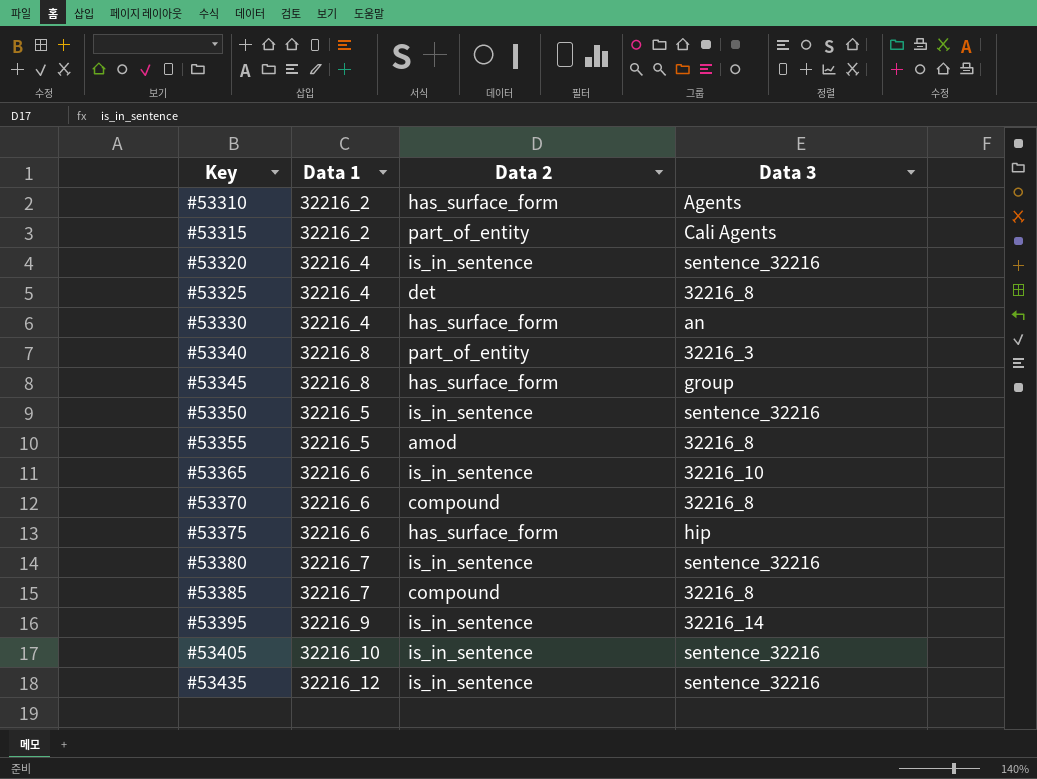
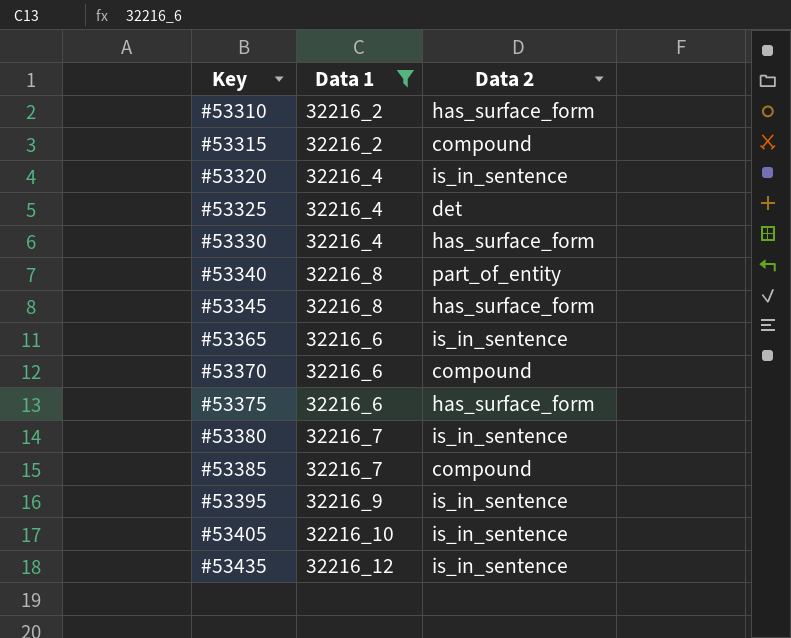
filter: none -> Data 1 != 32216_5
column Data 3 | position: 4 -> none
#53315 | Data 2: part_of_entity -> compound

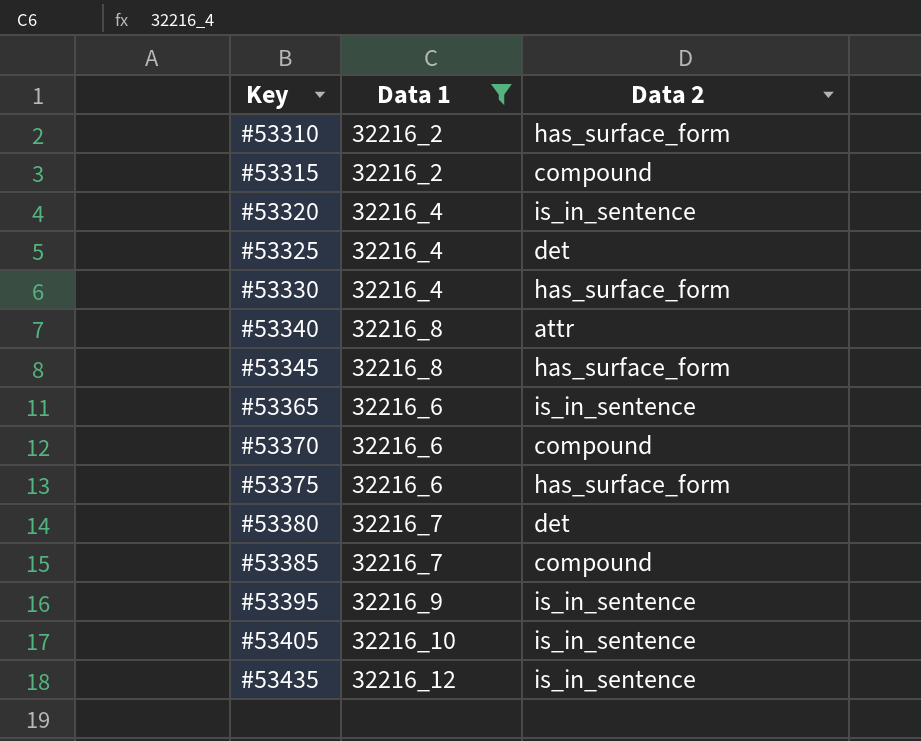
#53340 | Data 2: part_of_entity -> attr
#53380 | Data 2: is_in_sentence -> det

